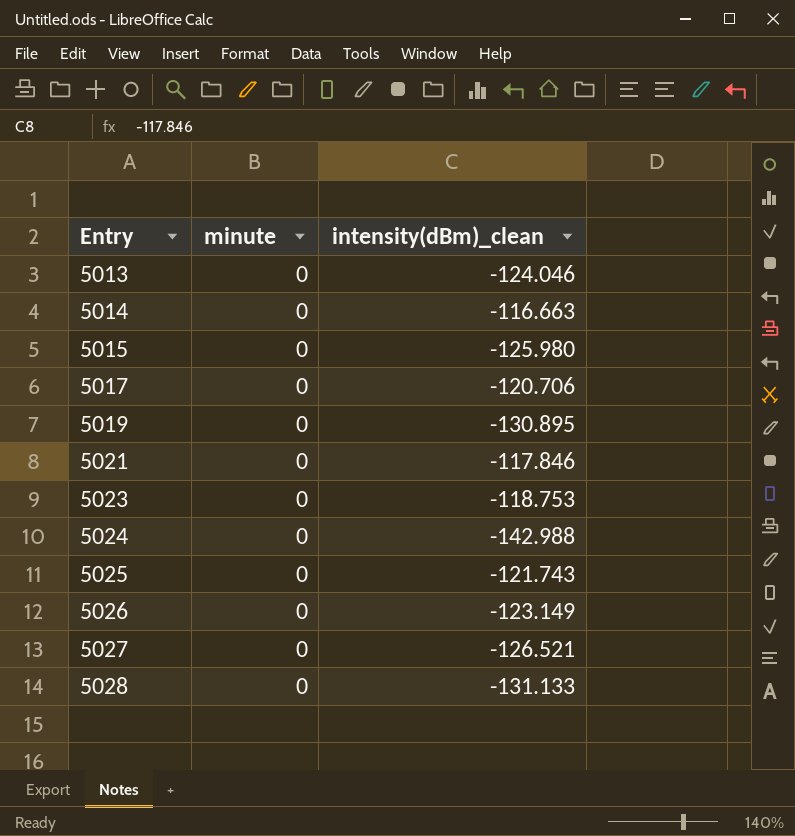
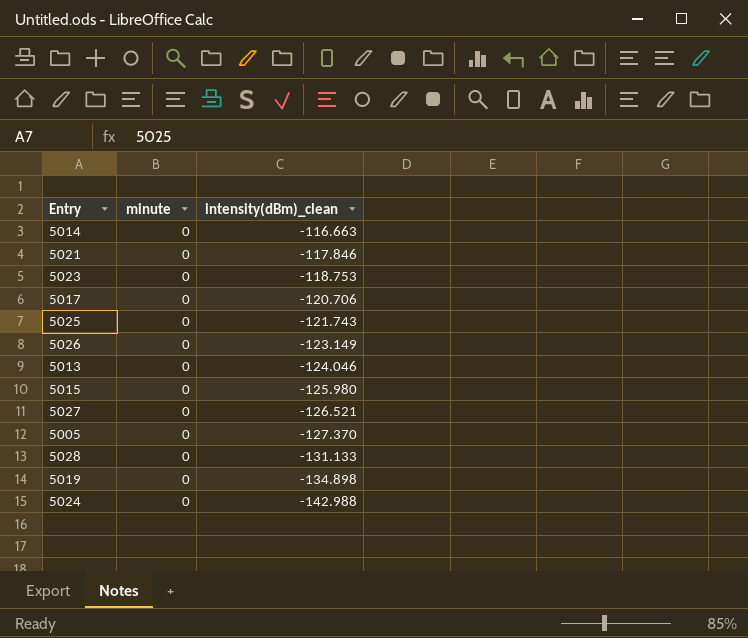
row order: Entry ascending -> intensity(dBm)_clean descending
row 5005: none -> 0 | -127.370
5019 | intensity(dBm)_clean: -130.895 -> -134.898

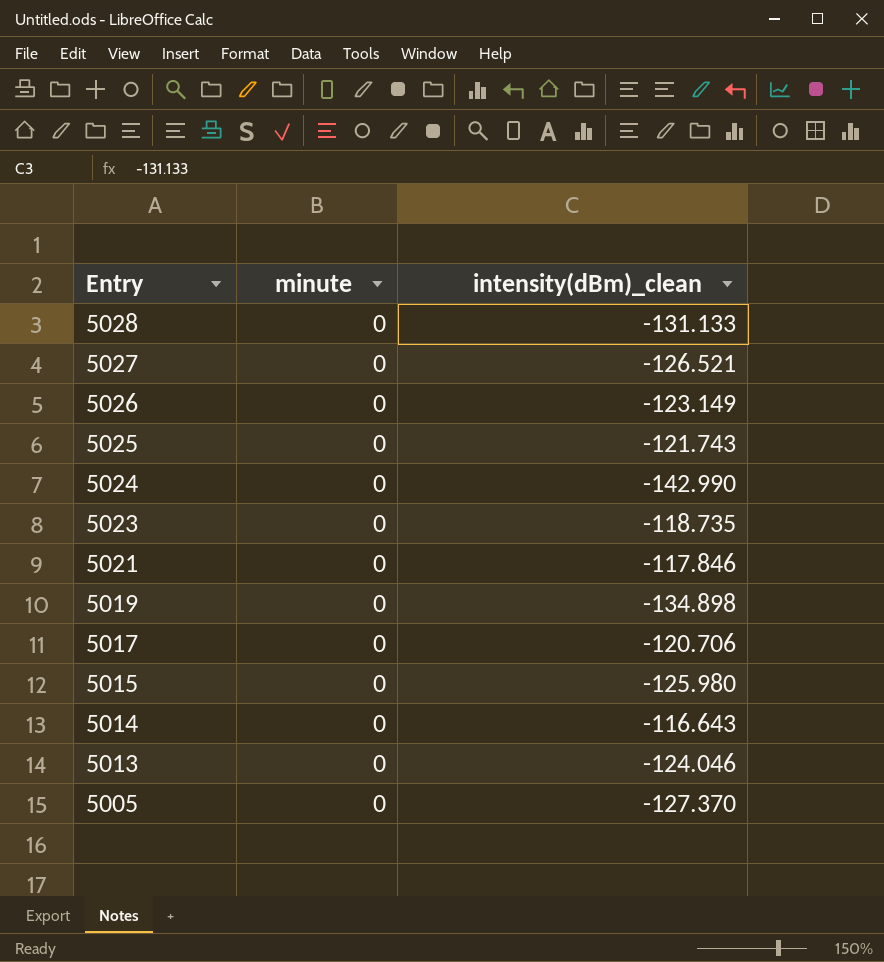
row order: intensity(dBm)_clean descending -> Entry descending
5024 | intensity(dBm)_clean: -142.988 -> -142.990
5023 | intensity(dBm)_clean: -118.753 -> -118.735
5014 | intensity(dBm)_clean: -116.663 -> -116.643

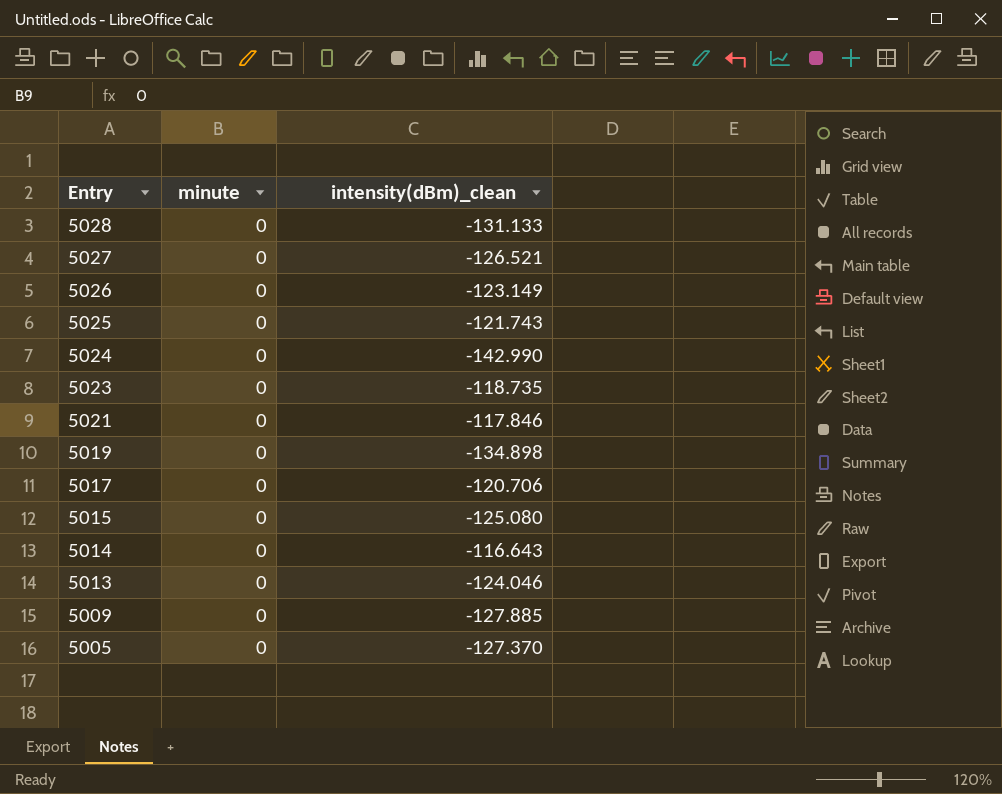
5015 | intensity(dBm)_clean: -125.980 -> -125.080
row 5009: none -> 0 | -127.885

